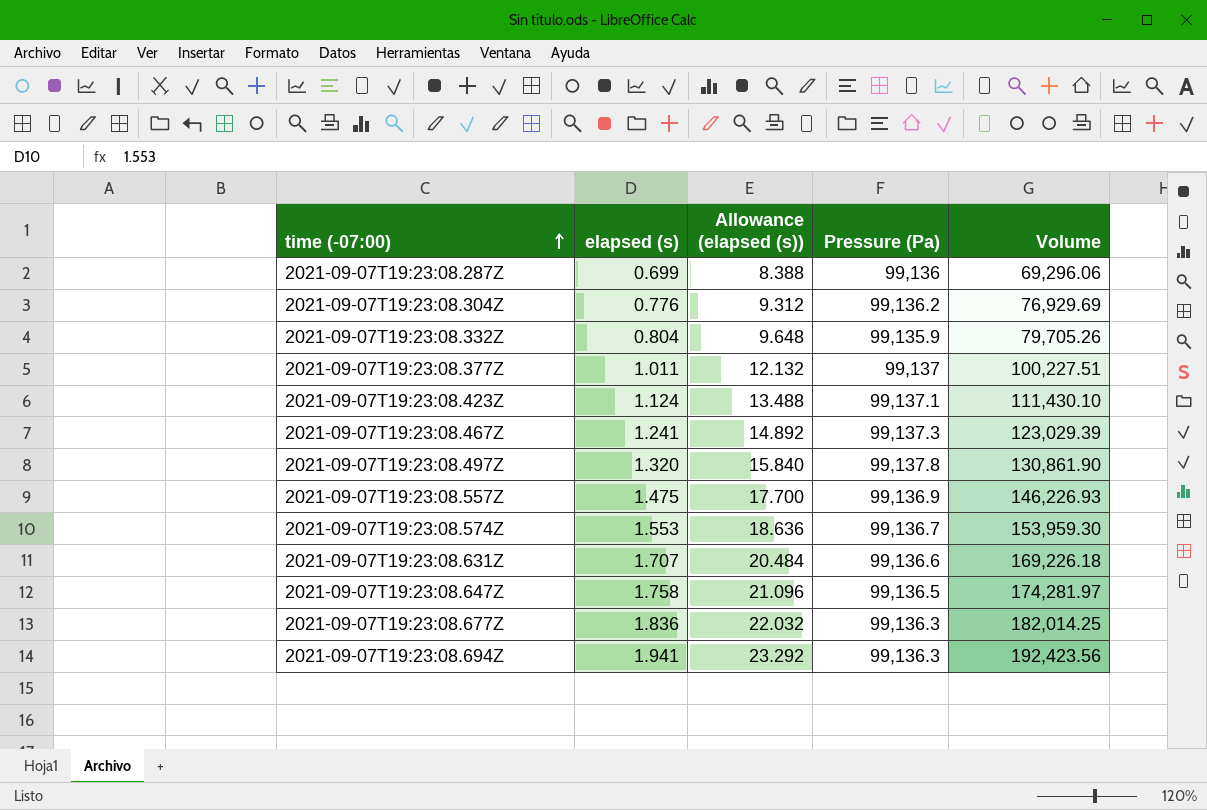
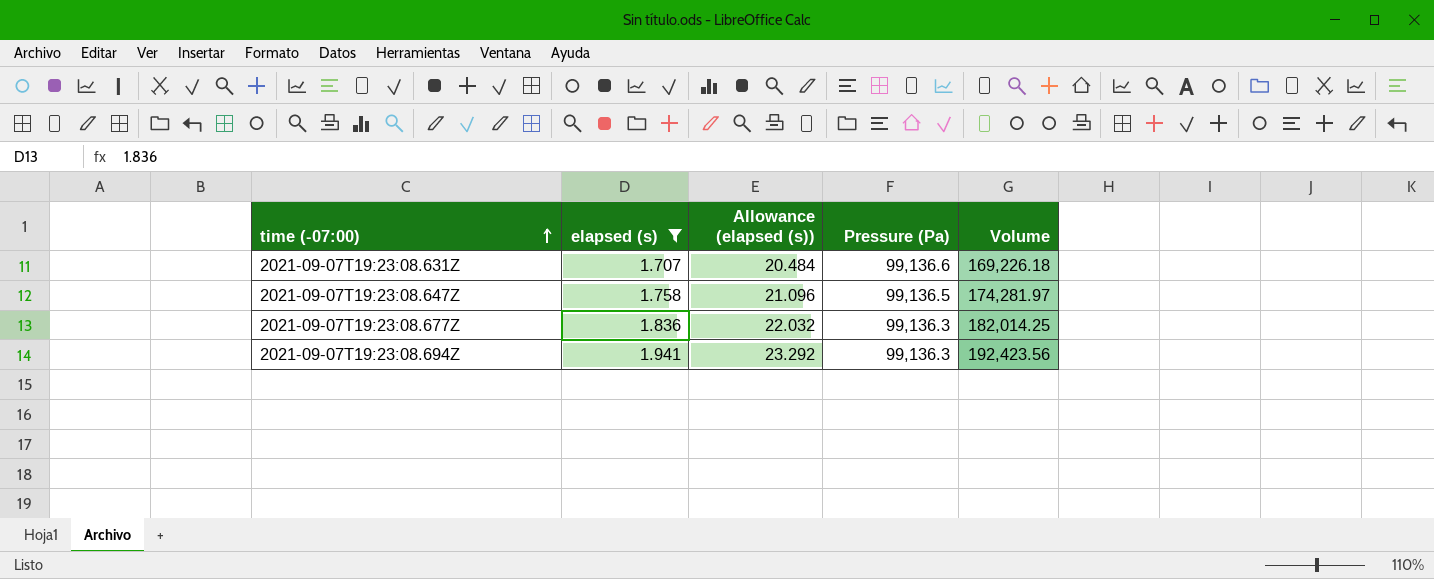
filter: none -> elapsed (s) >= 1.707

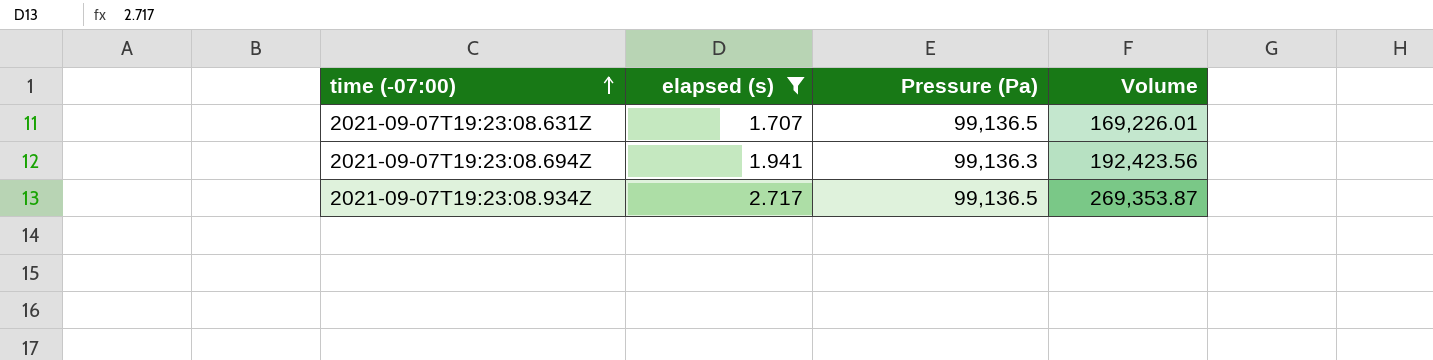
column Allowance (elapsed (s)) | formula: [elapsed (s)] * 12 -> none
row 2021-09-07T19:23:08.647Z: 1.758 | 21.096 | 99,136.5 | 174,281.97 -> none
row 2021-09-07T19:23:08.677Z: 1.836 | 22.032 | 99,136.3 | 182,014.25 -> none
2021-09-07T19:23:08.631Z | Pressure (Pa): 99,136.6 -> 99,136.5
2021-09-07T19:23:08.631Z | Volume: 169,226.18 -> 169,226.01
row 2021-09-07T19:23:08.934Z: none -> 2.717 | 99,136.5 | 269,353.87

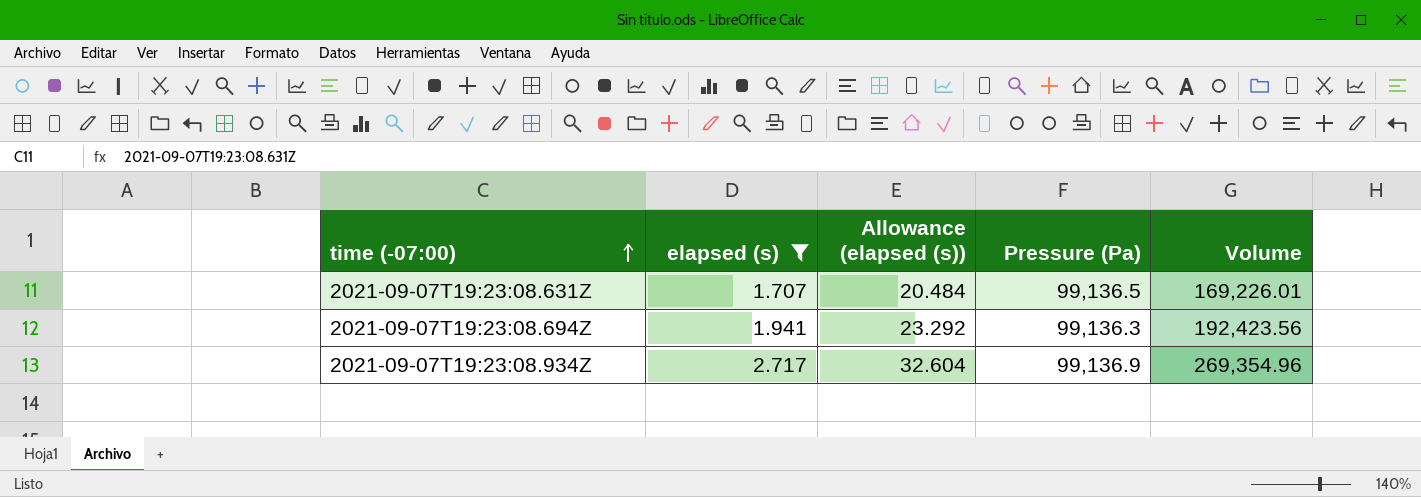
column Allowance (elapsed (s)) | formula: none -> [elapsed (s)] * 12
2021-09-07T19:23:08.934Z | Pressure (Pa): 99,136.5 -> 99,136.9
2021-09-07T19:23:08.934Z | Volume: 269,353.87 -> 269,354.96

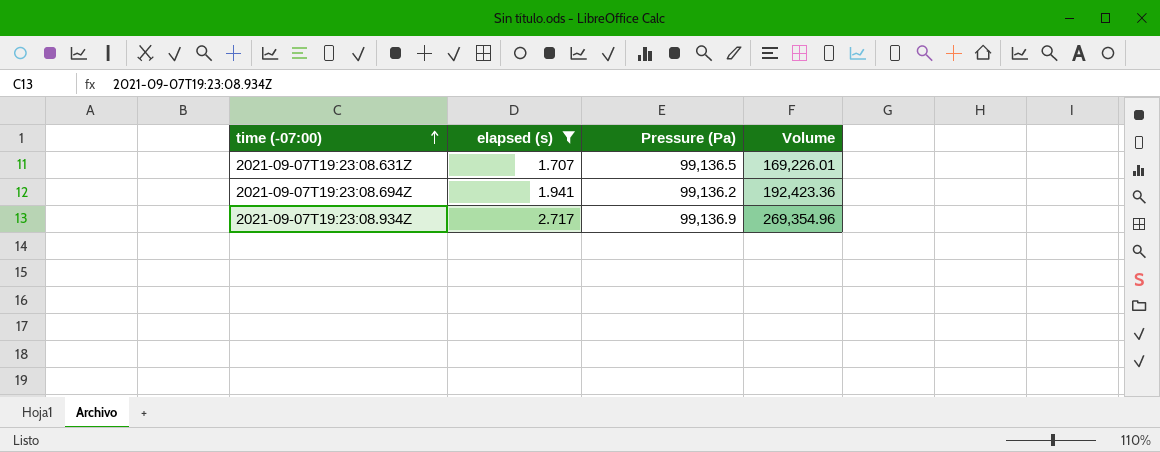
column Allowance (elapsed (s)) | formula: [elapsed (s)] * 12 -> none
2021-09-07T19:23:08.694Z | Pressure (Pa): 99,136.3 -> 99,136.2
2021-09-07T19:23:08.694Z | Volume: 192,423.56 -> 192,423.36

